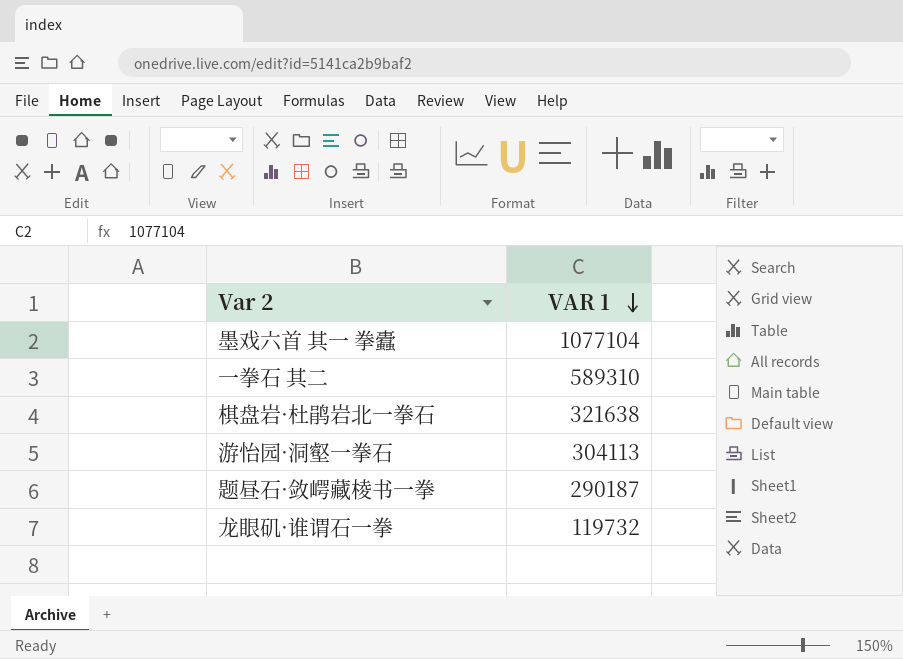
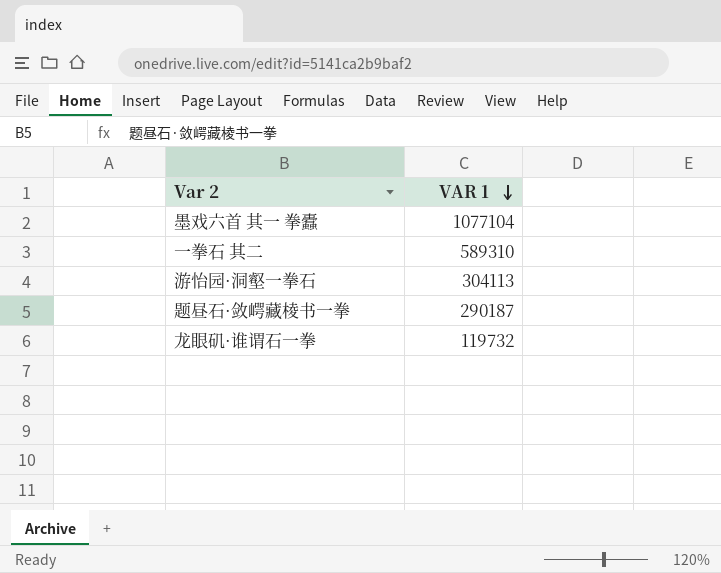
row 棋盘岩·杜鹃岩北一拳石: 321638 -> none

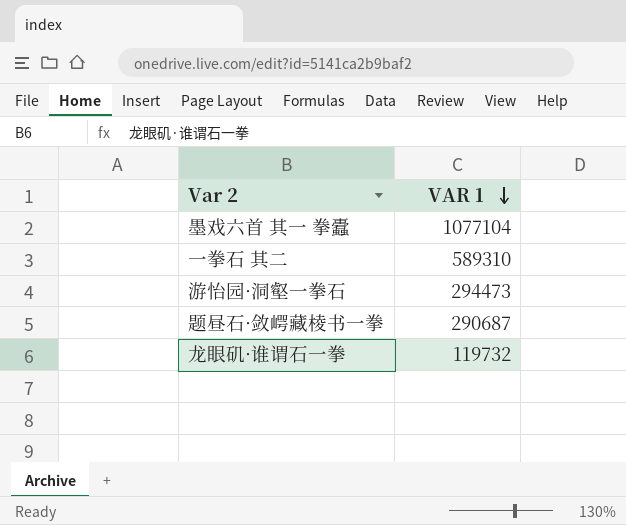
游怡园·洞壑一拳石 | VAR 1: 304113 -> 294473
题昼石·敛崿藏棱书一拳 | VAR 1: 290187 -> 290687

